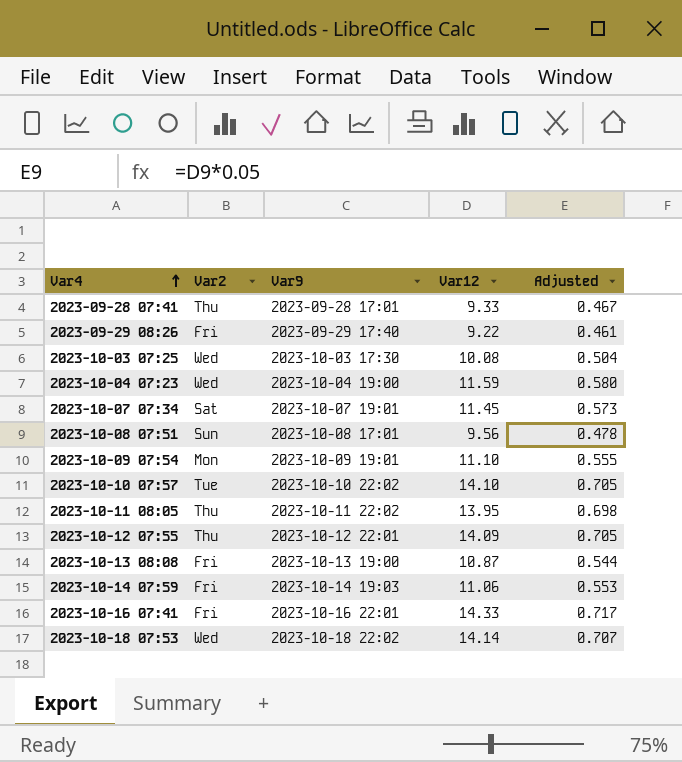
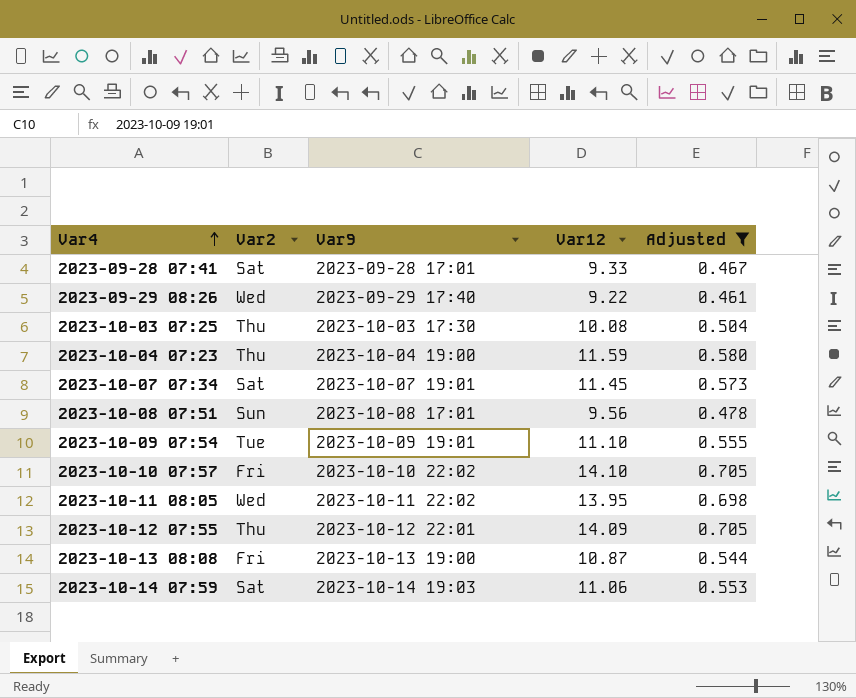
filter: none -> Adjusted <= 0.705
2023-09-28 07:41 | Var2: Thu -> Sat
2023-09-29 08:26 | Var2: Fri -> Wed
2023-10-03 07:25 | Var2: Wed -> Thu
2023-10-04 07:23 | Var2: Wed -> Thu
2023-10-09 07:54 | Var2: Mon -> Tue
2023-10-10 07:57 | Var2: Tue -> Fri
2023-10-11 08:05 | Var2: Thu -> Wed
2023-10-14 07:59 | Var2: Fri -> Sat

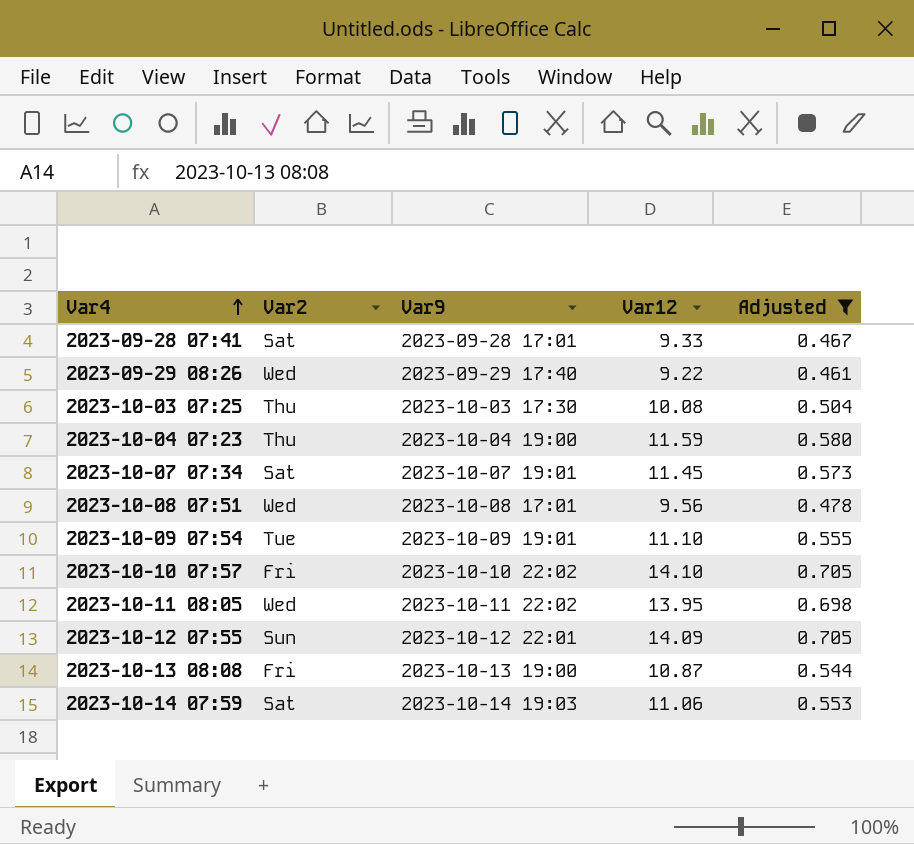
2023-10-08 07:51 | Var2: Sun -> Wed
2023-10-12 07:55 | Var2: Thu -> Sun

